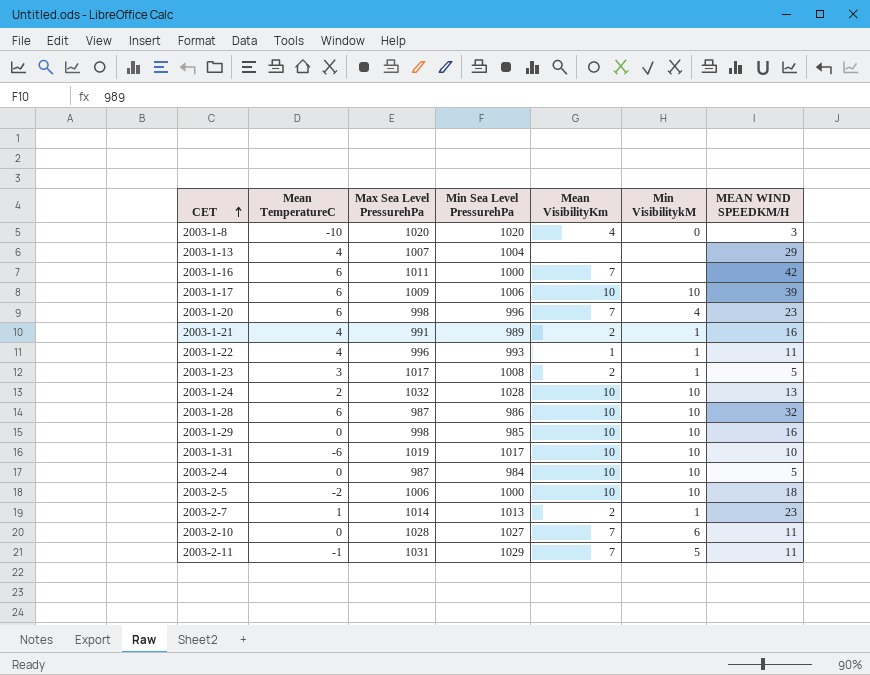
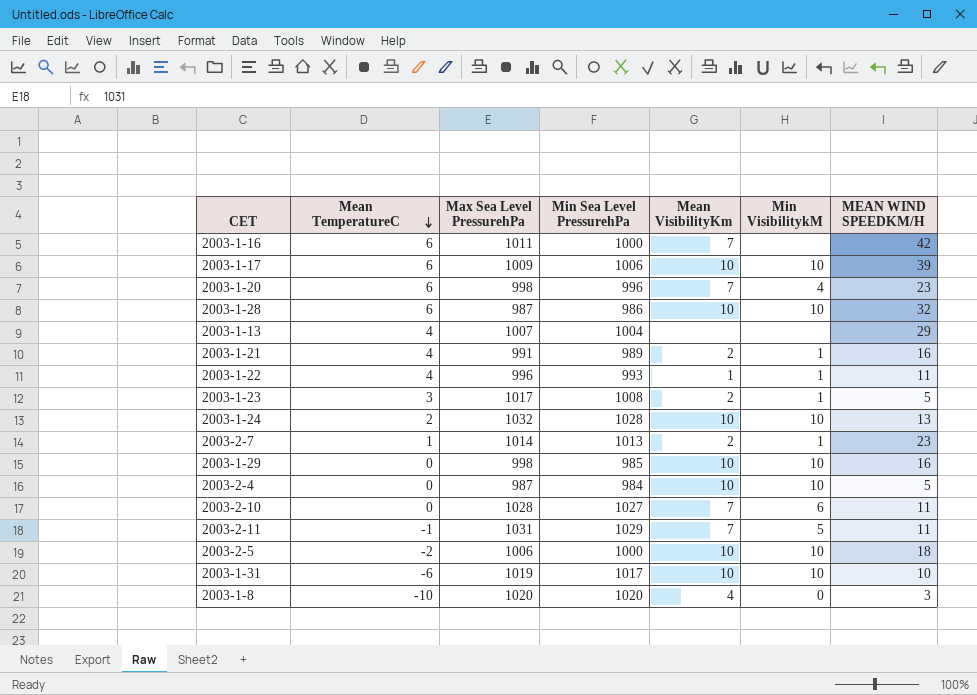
row order: CET ascending -> Mean TemperatureC descending

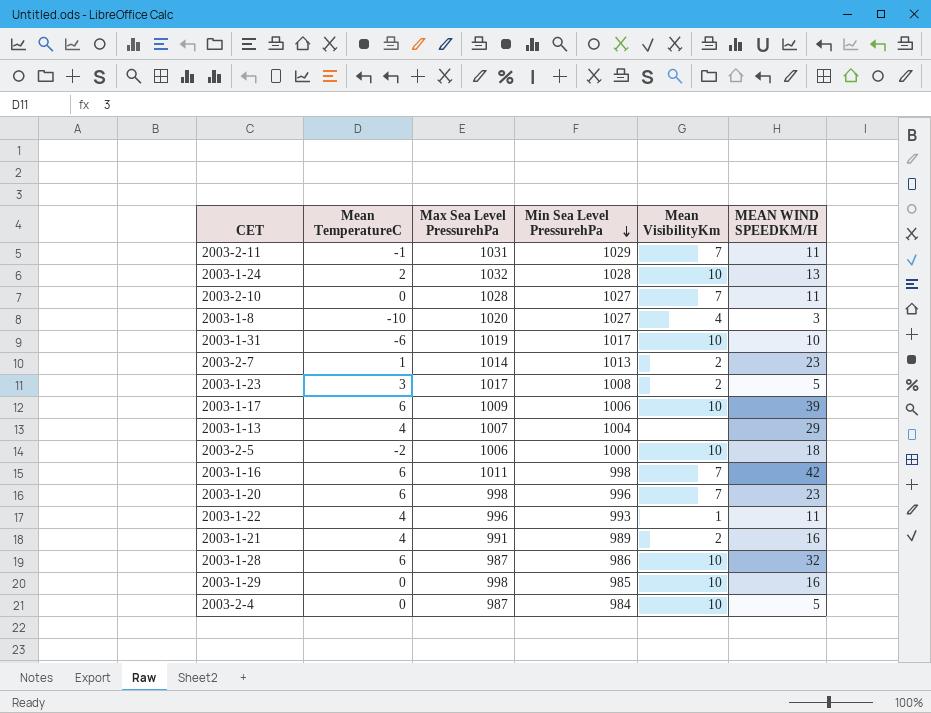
row order: Mean TemperatureC descending -> Min Sea Level PressurehPa descending
column Min VisibilitykM | position: 6 -> none
2003-1-8 | Min Sea Level PressurehPa: 1020 -> 1027
2003-1-16 | Min Sea Level PressurehPa: 1000 -> 998

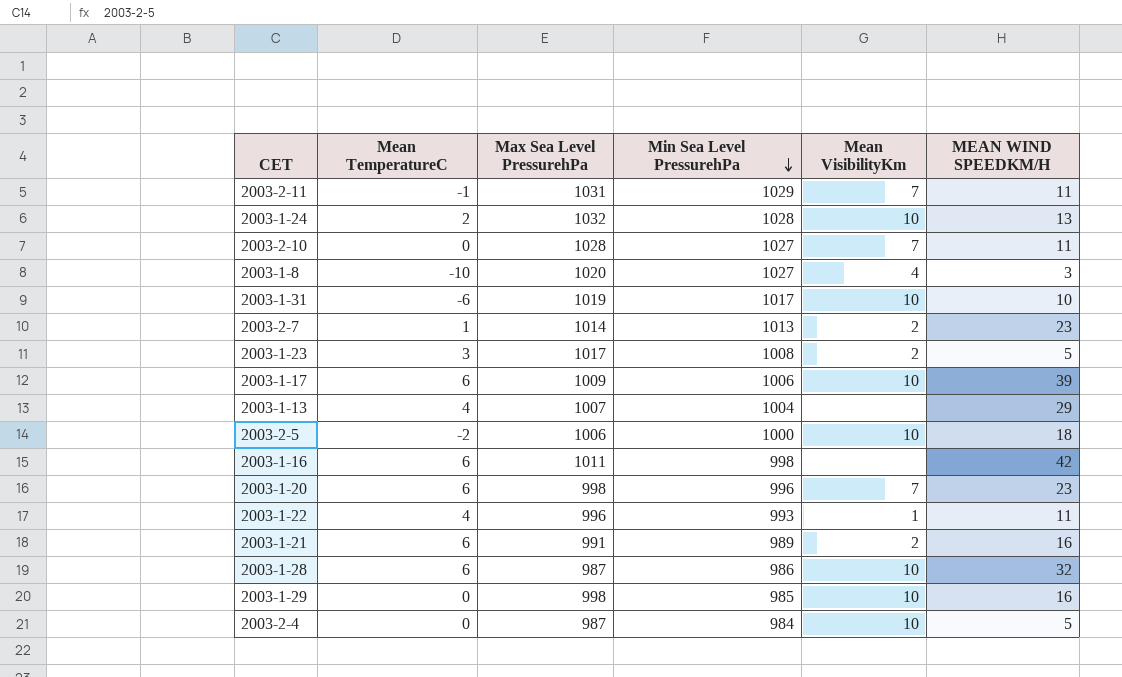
2003-1-16 | Mean VisibilityKm: 7 -> none
2003-1-21 | Mean TemperatureC: 4 -> 6

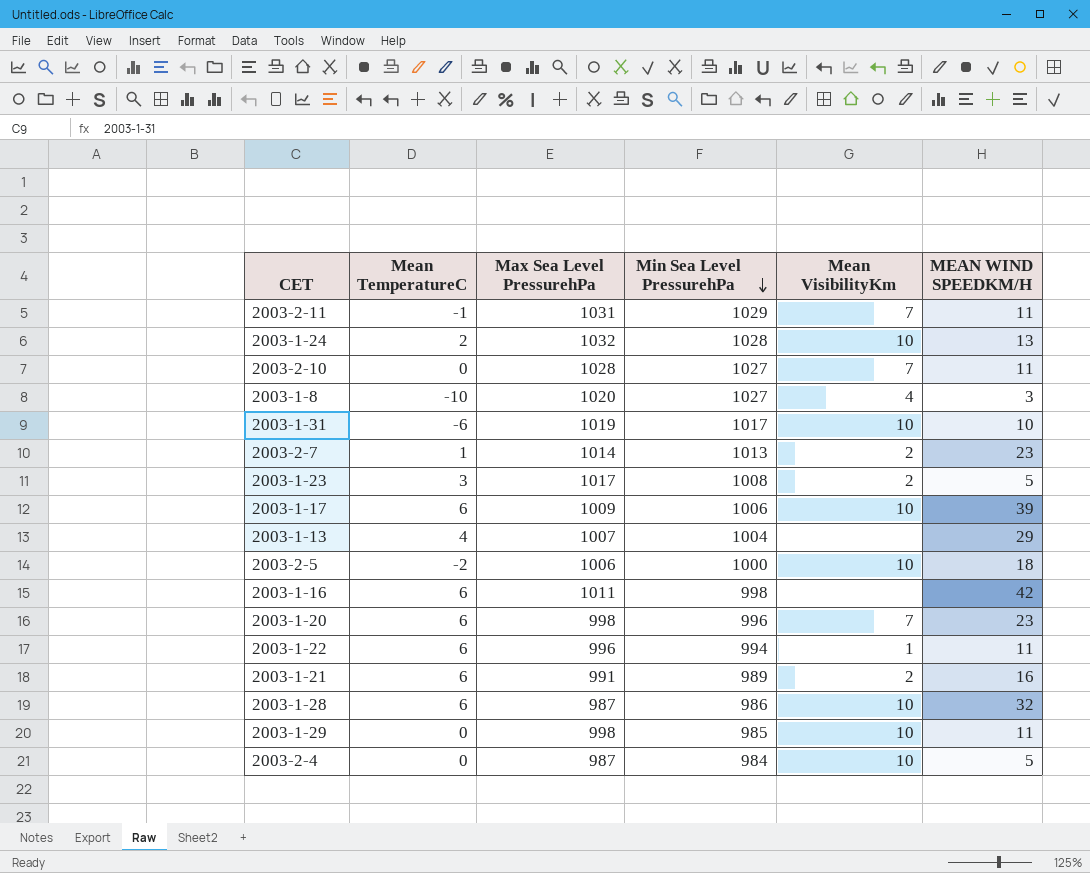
2003-1-22 | Mean TemperatureC: 4 -> 6
2003-1-22 | Min Sea Level PressurehPa: 993 -> 994
2003-1-29 | MEAN WIND SPEEDKM/H: 16 -> 11

